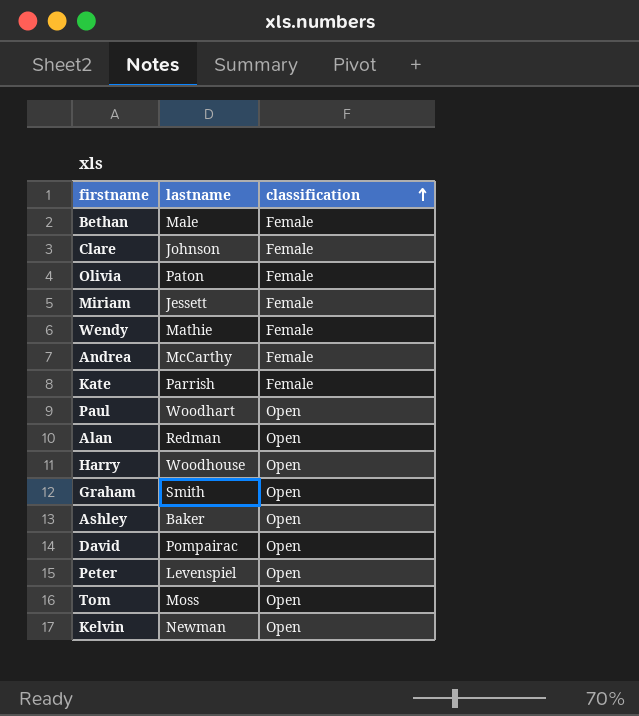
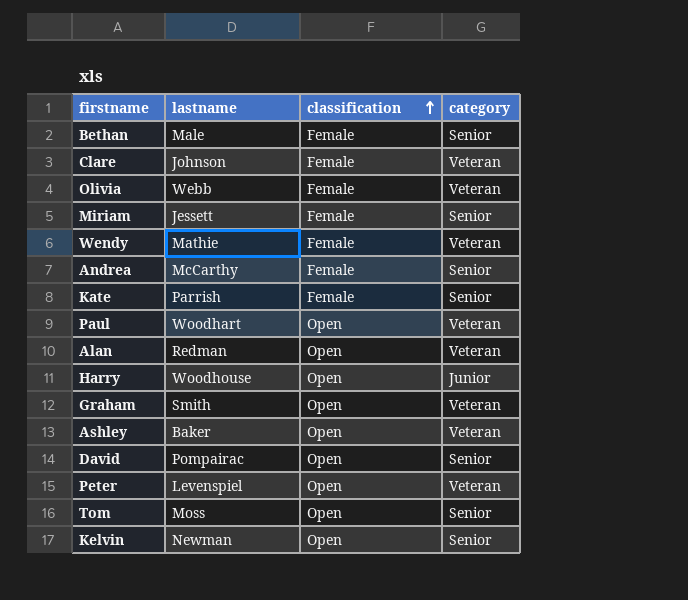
column category | position: none -> 4
Olivia | lastname: Paton -> Webb

